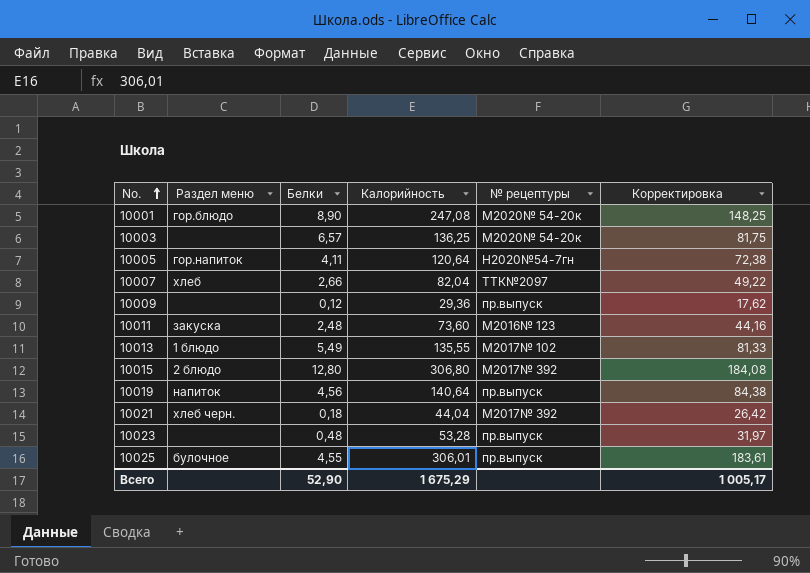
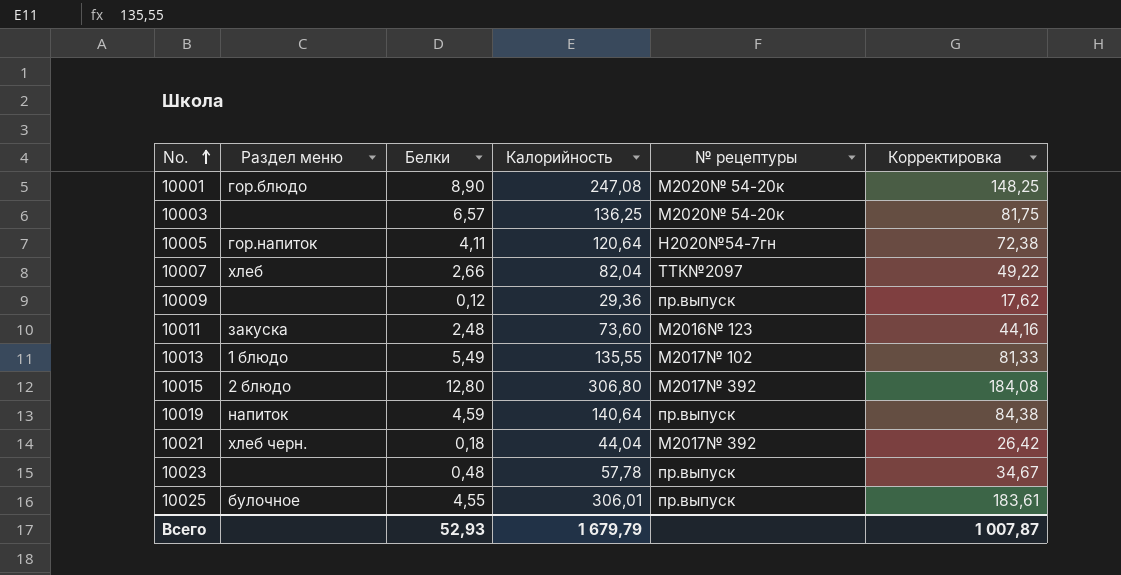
10019 | Белки: 4,56 -> 4,59
10023 | Калорийность: 53,28 -> 57,78
10023 | Корректировка: 31,97 -> 34,67
Всего | Белки: 52,90 -> 52,93
Всего | Калорийность: 1 675,29 -> 1 679,79
Всего | Корректировка: 1 005,17 -> 1 007,87

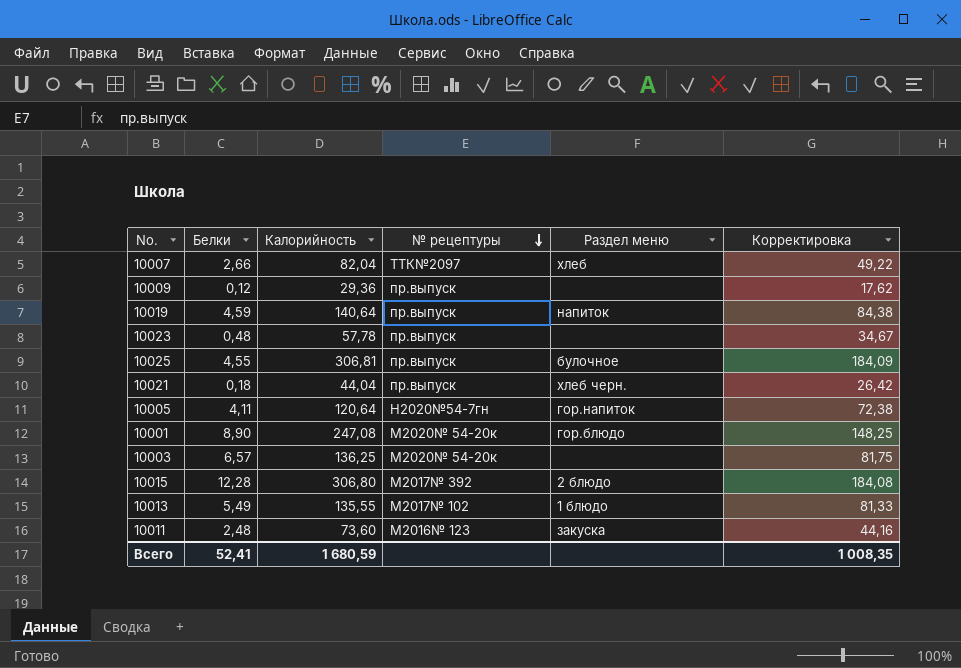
row order: No. ascending -> № рецептуры descending
column Раздел меню | position: 2 -> 5
10025 | Калорийность: 306,01 -> 306,81
10025 | Корректировка: 183,61 -> 184,09
10021 | № рецептуры: М2017№ 392 -> пр.выпуск
10015 | Белки: 12,80 -> 12,28
Всего | Белки: 52,93 -> 52,41
Всего | Калорийность: 1 679,79 -> 1 680,59
Всего | Корректировка: 1 007,87 -> 1 008,35

